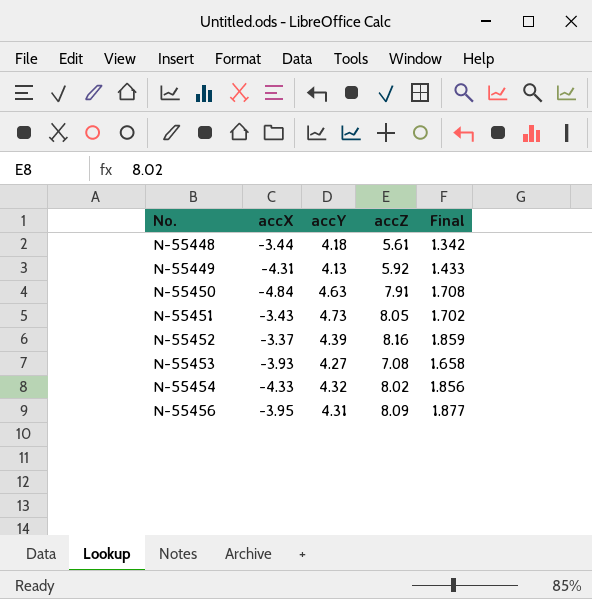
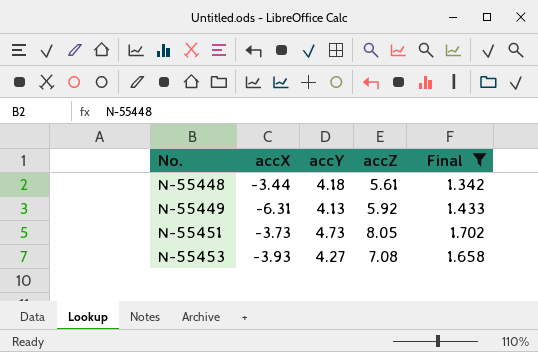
filter: none -> Final <= 1.702
N-55449 | accX: -4.31 -> -6.31
N-55451 | accX: -3.43 -> -3.73

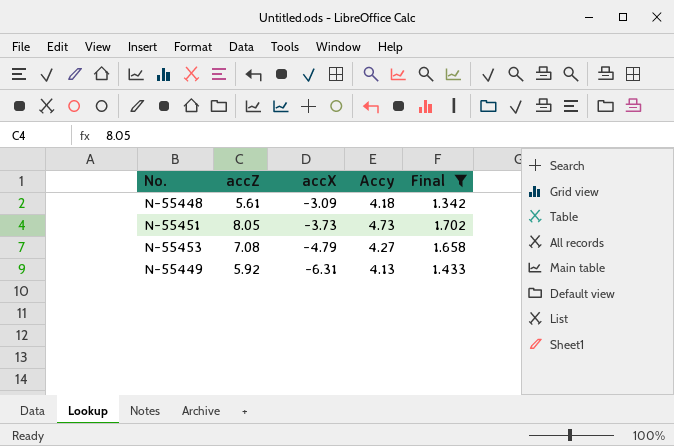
row order: No. ascending -> accX descending
column accZ | position: 4 -> 2
column name: accY -> Accy
N-55448 | accX: -3.44 -> -3.09
N-55453 | accX: -3.93 -> -4.79

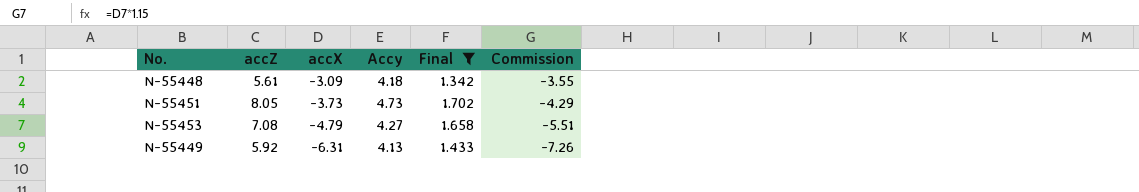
column Commission | formula: none -> [accX] * 1.15

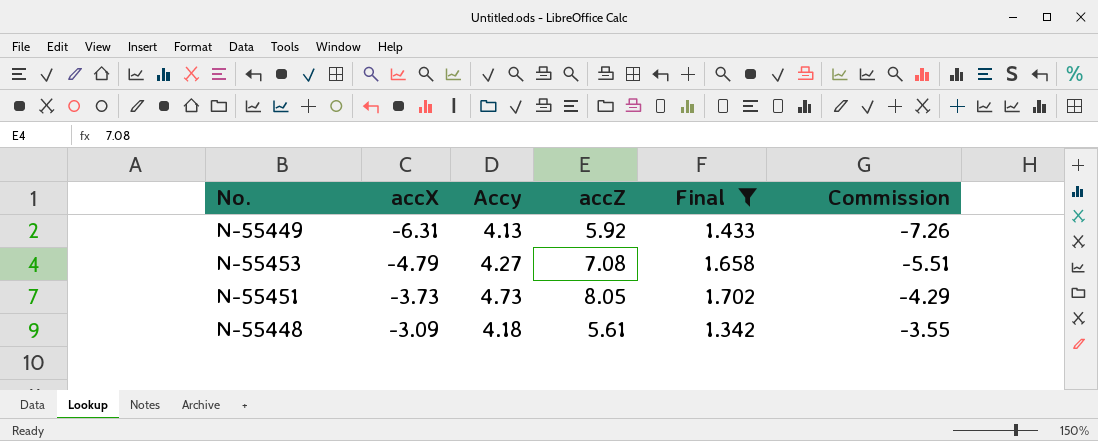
row order: accX descending -> accX ascending
column accZ | position: 2 -> 4

